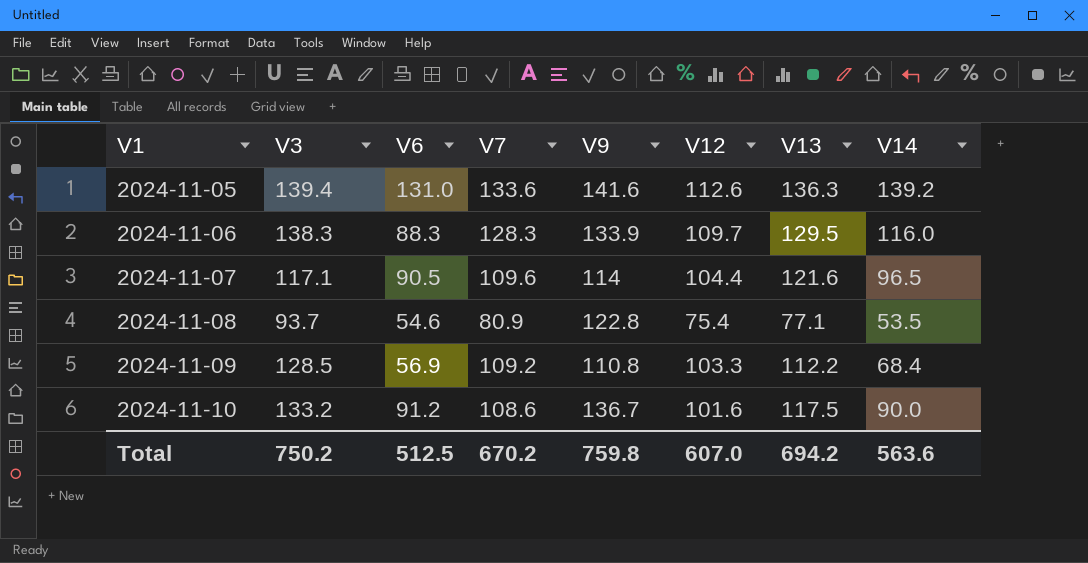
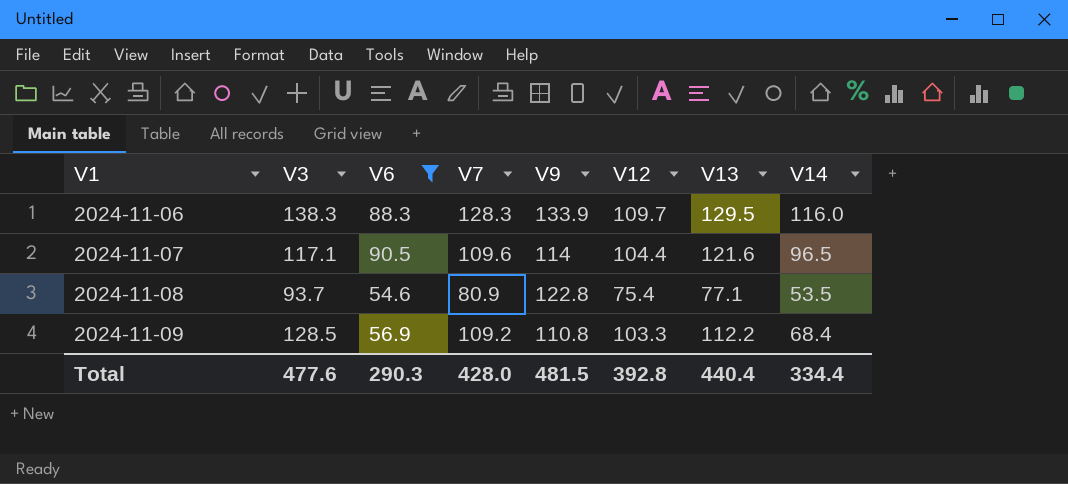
filter: none -> V6 <= 90.5
Total | V3: 750.2 -> 477.6
Total | V6: 512.5 -> 290.3
Total | V7: 670.2 -> 428.0
Total | V9: 759.8 -> 481.5
Total | V12: 607.0 -> 392.8
Total | V13: 694.2 -> 440.4
Total | V14: 563.6 -> 334.4

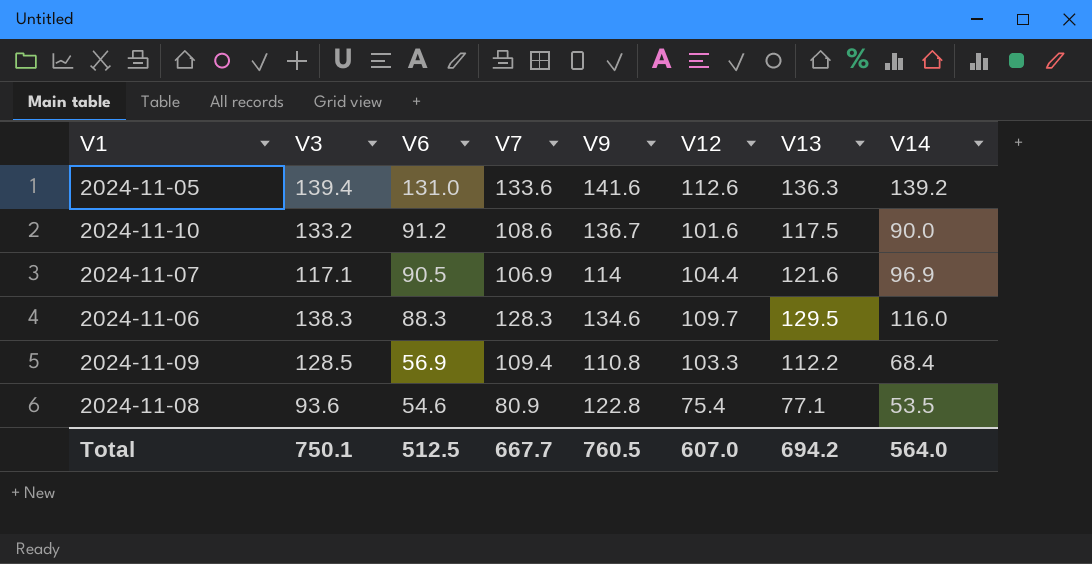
filter: V6 <= 90.5 -> none
row order: V1 ascending -> V6 descending
2024-11-07 | V7: 109.6 -> 106.9
2024-11-07 | V14: 96.5 -> 96.9
2024-11-06 | V9: 133.9 -> 134.6
2024-11-09 | V7: 109.2 -> 109.4
2024-11-08 | V3: 93.7 -> 93.6
Total | V3: 477.6 -> 750.1
Total | V6: 290.3 -> 512.5
Total | V7: 428.0 -> 667.7
Total | V9: 481.5 -> 760.5
Total | V12: 392.8 -> 607.0
Total | V13: 440.4 -> 694.2
Total | V14: 334.4 -> 564.0

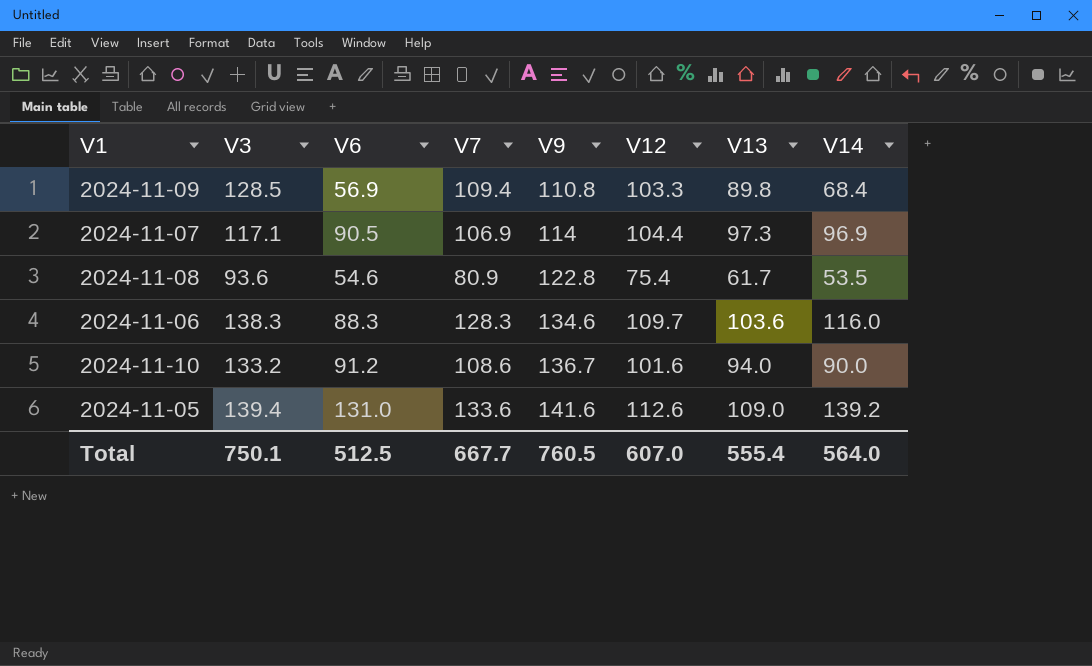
row order: V6 descending -> V9 ascending
2024-11-09 | V13: 112.2 -> 89.8
2024-11-07 | V13: 121.6 -> 97.3
2024-11-08 | V13: 77.1 -> 61.7
2024-11-06 | V13: 129.5 -> 103.6
2024-11-10 | V13: 117.5 -> 94.0
2024-11-05 | V13: 136.3 -> 109.0
Total | V13: 694.2 -> 555.4

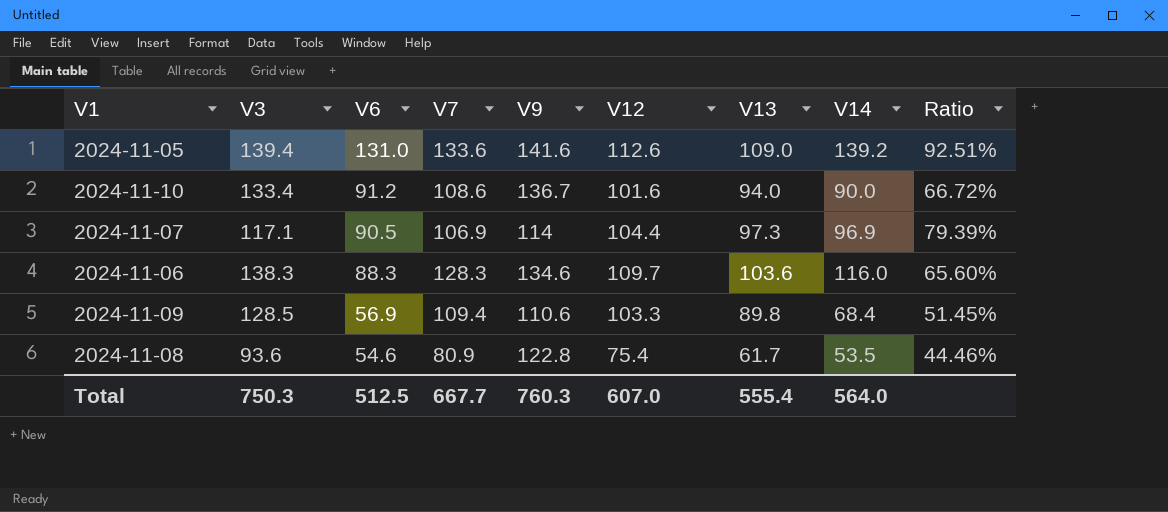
row order: V9 ascending -> V6 descending
column Ratio | formula: none -> [V6] / [V9]
2024-11-10 | V3: 133.2 -> 133.4
2024-11-09 | V9: 110.8 -> 110.6
Total | V3: 750.1 -> 750.3
Total | V9: 760.5 -> 760.3

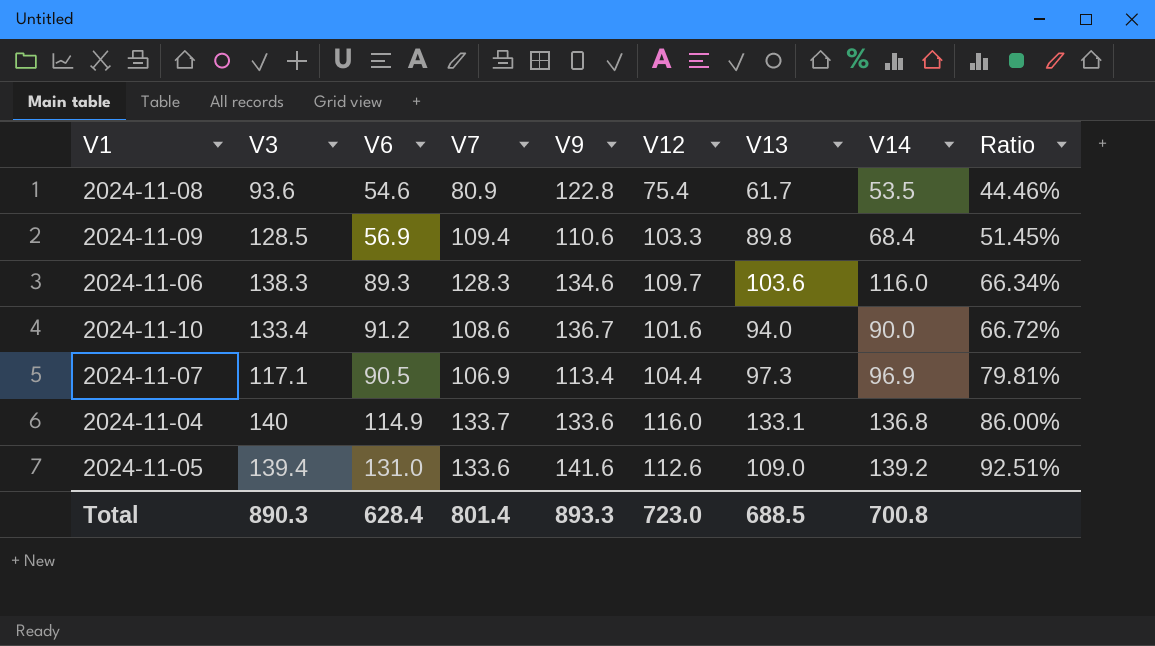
row order: V6 descending -> Ratio ascending
2024-11-06 | V6: 88.3 -> 89.3
2024-11-06 | Ratio: 65.60% -> 66.34%
2024-11-07 | V9: 114 -> 113.4
2024-11-07 | Ratio: 79.39% -> 79.81%
row 2024-11-04: none -> 140 | 114.9 | 133.7 | 133.6 | 116.0 | 133.1 | 136.8 | 86.00%
Total | V3: 750.3 -> 890.3
Total | V6: 512.5 -> 628.4
Total | V7: 667.7 -> 801.4
Total | V9: 760.3 -> 893.3
Total | V12: 607.0 -> 723.0
Total | V13: 555.4 -> 688.5
Total | V14: 564.0 -> 700.8

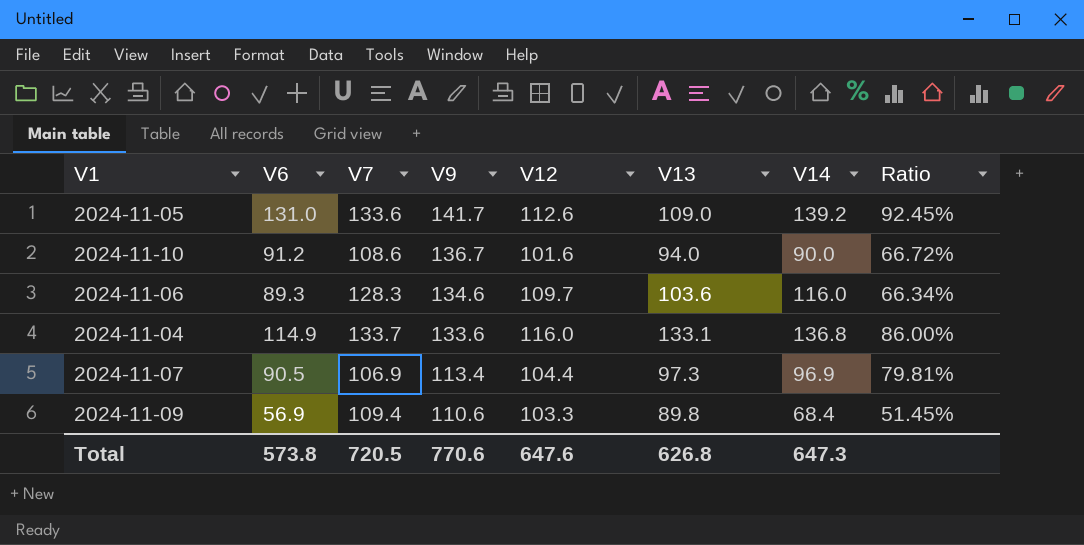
row order: Ratio ascending -> V9 descending
column V3 | position: 2 -> none
row 2024-11-08: 93.6 | 54.6 | 80.9 | 122.8 | 75.4 | 61.7 | 53.5 | 44.46% -> none
2024-11-05 | V9: 141.6 -> 141.7
2024-11-05 | Ratio: 92.51% -> 92.45%
Total | V6: 628.4 -> 573.8
Total | V7: 801.4 -> 720.5
Total | V9: 893.3 -> 770.6
Total | V12: 723.0 -> 647.6
Total | V13: 688.5 -> 626.8
Total | V14: 700.8 -> 647.3

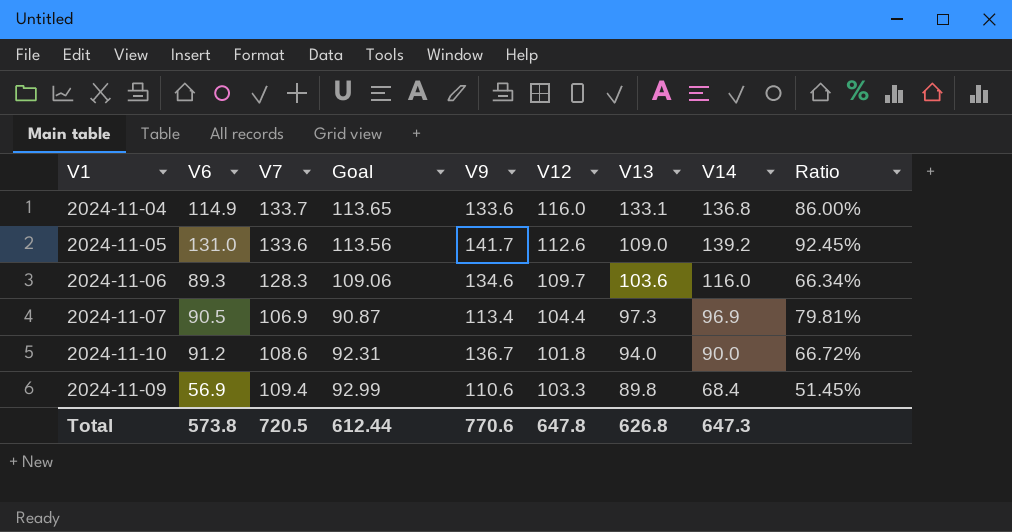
row order: V9 descending -> V13 descending
column Goal | formula: none -> [V7] * 0.85
2024-11-10 | V12: 101.6 -> 101.8
Total | V12: 647.6 -> 647.8

